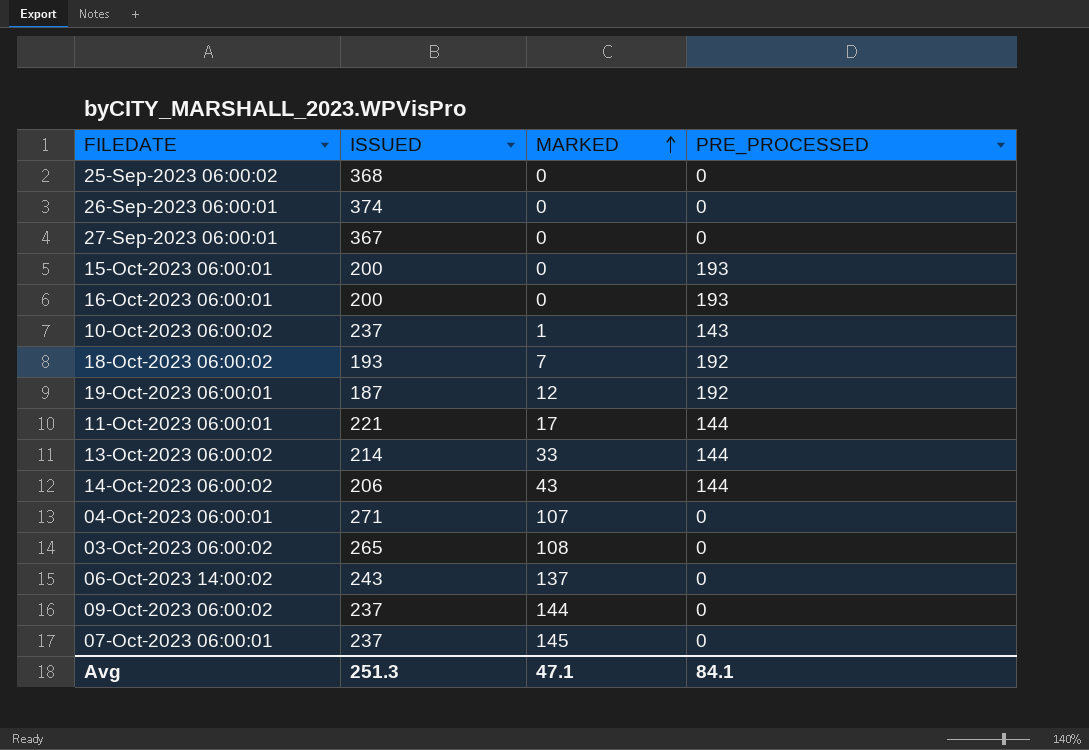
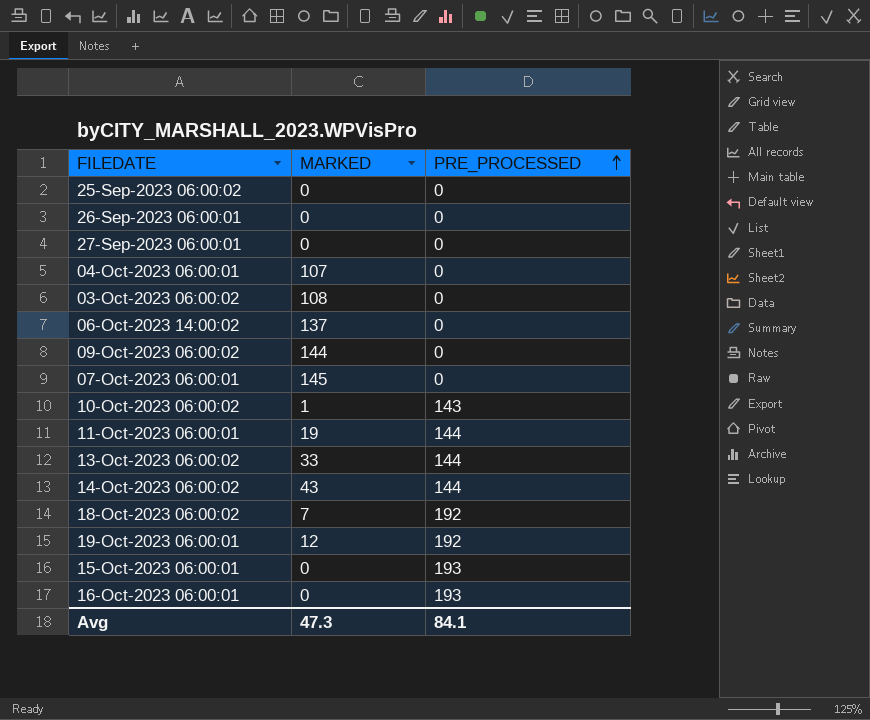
row order: MARKED ascending -> PRE_PROCESSED ascending
column ISSUED | position: 2 -> none
11-Oct-2023 06:00:01 | MARKED: 17 -> 19
Avg | MARKED: 47.1 -> 47.3

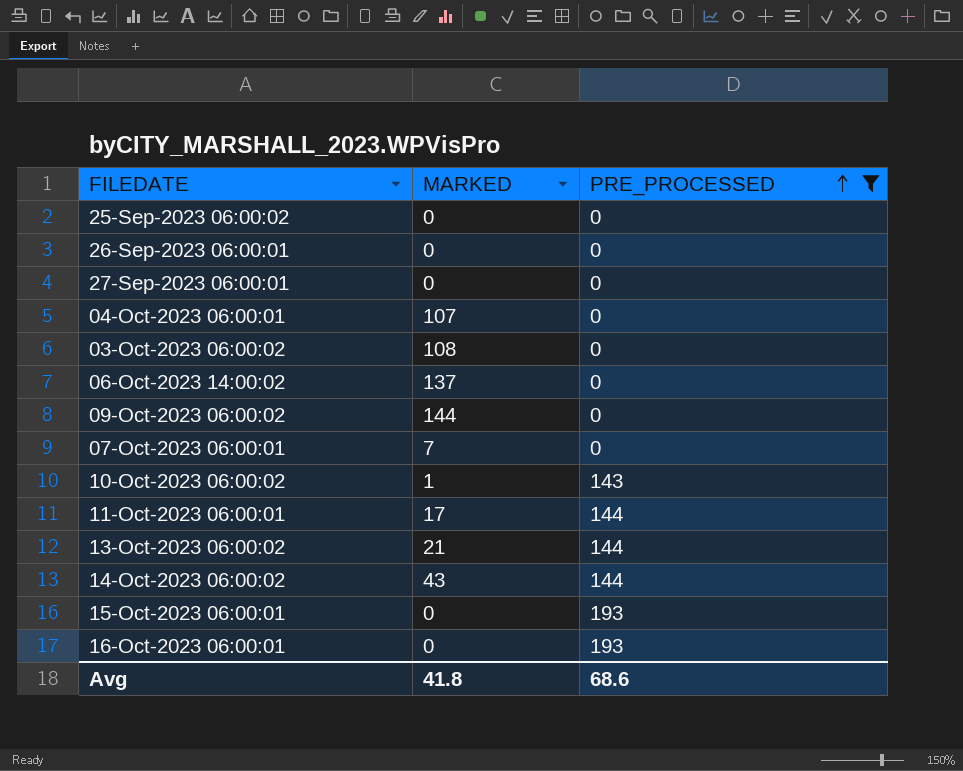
filter: none -> PRE_PROCESSED != 192
07-Oct-2023 06:00:01 | MARKED: 145 -> 7
11-Oct-2023 06:00:01 | MARKED: 19 -> 17
13-Oct-2023 06:00:02 | MARKED: 33 -> 21
Avg | MARKED: 47.3 -> 41.8
Avg | PRE_PROCESSED: 84.1 -> 68.6

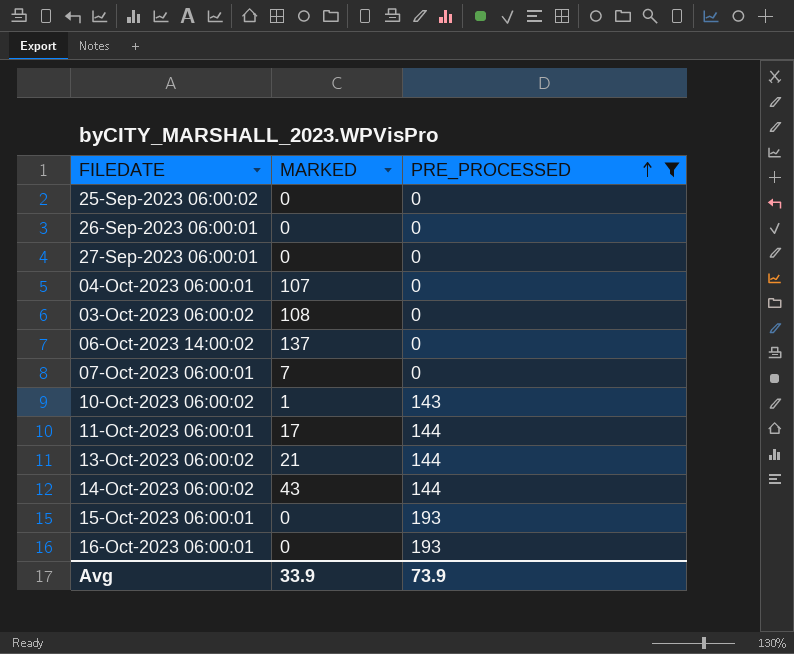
row 09-Oct-2023 06:00:02: 144 | 0 -> none
Avg | MARKED: 41.8 -> 33.9
Avg | PRE_PROCESSED: 68.6 -> 73.9

